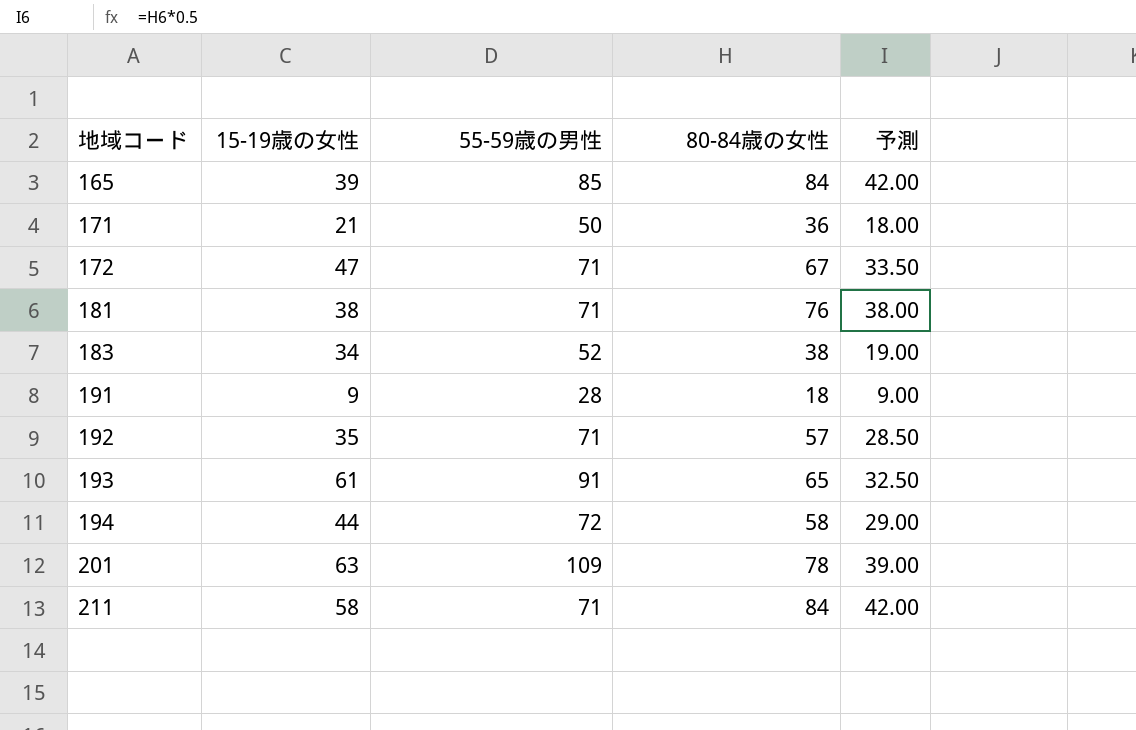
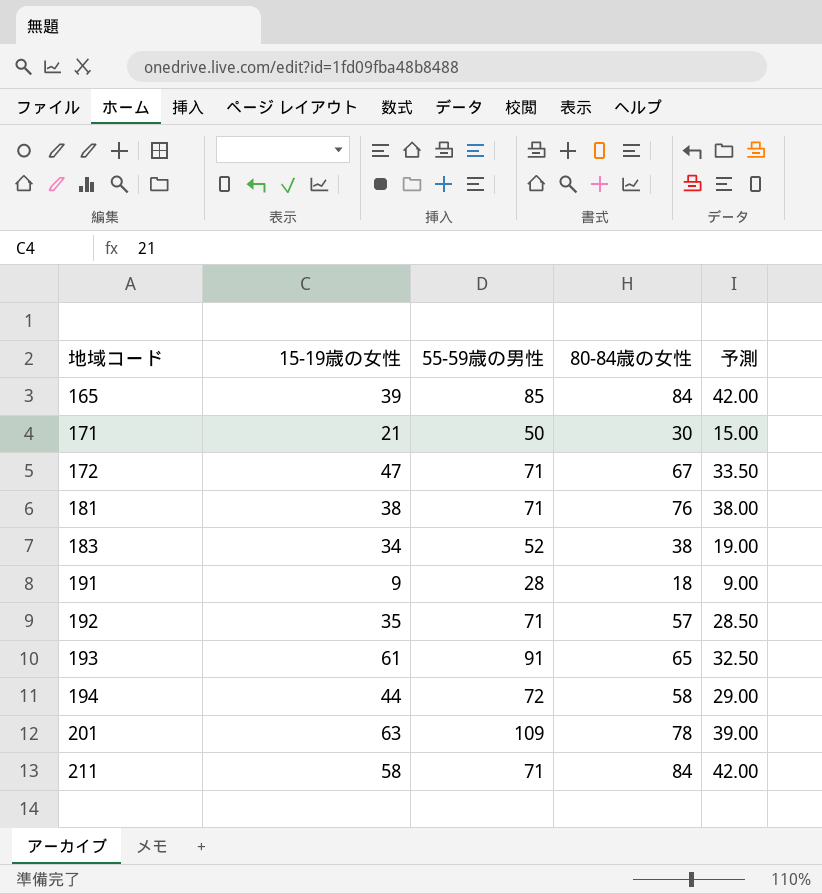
171 | 80-84歳の女性: 36 -> 30
171 | 予測: 18.00 -> 15.00

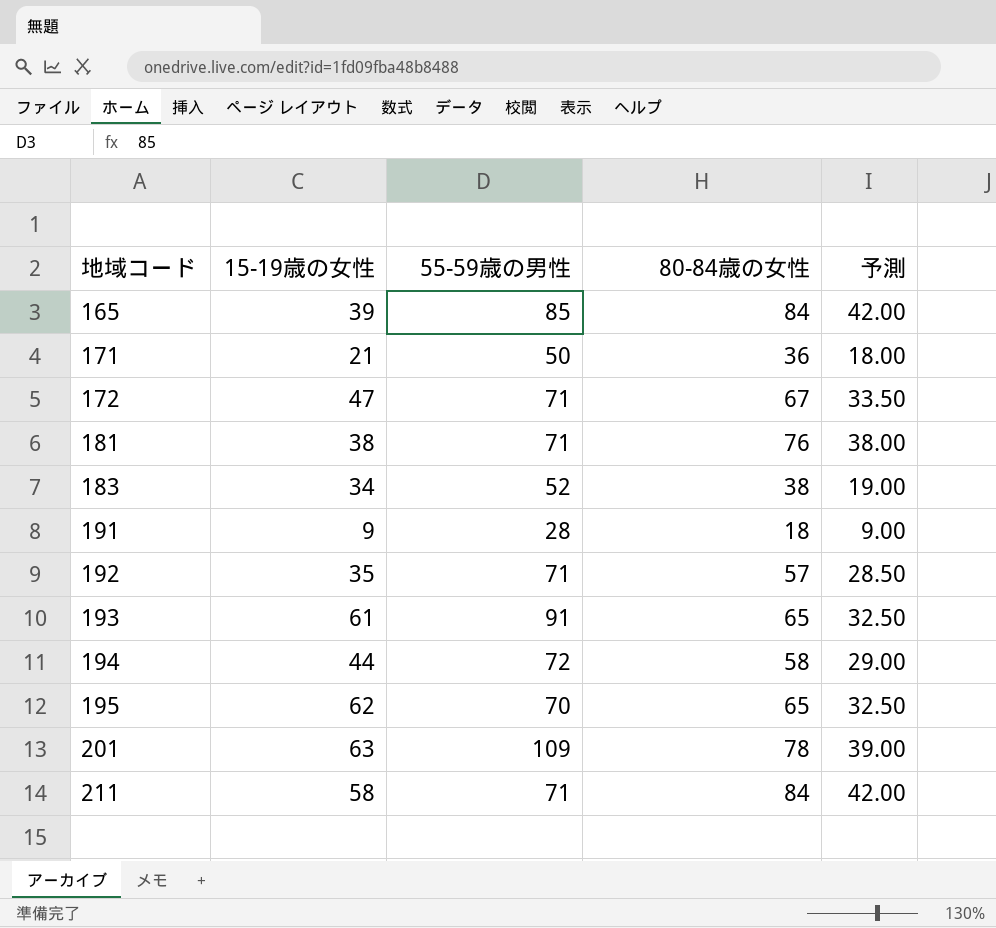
171 | 80-84歳の女性: 30 -> 36
171 | 予測: 15.00 -> 18.00
row 195: none -> 62 | 70 | 65 | 32.50

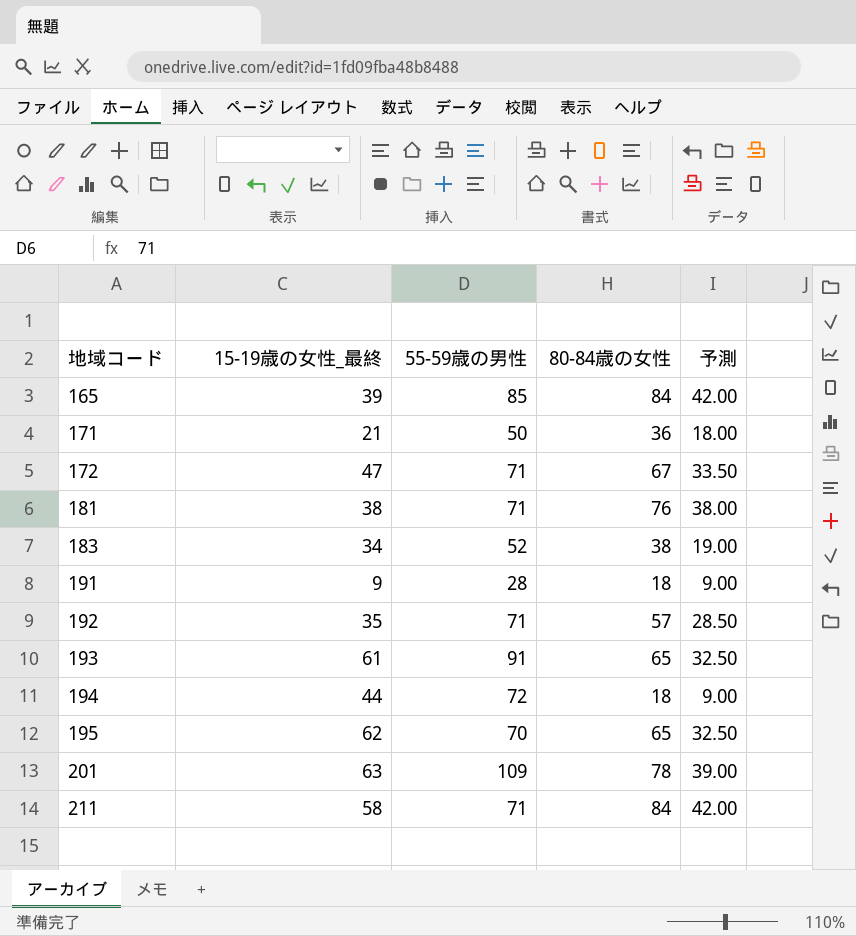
column name: 15-19歳の女性 -> 15-19歳の女性_最終
194 | 80-84歳の女性: 58 -> 18
194 | 予測: 29.00 -> 9.00

